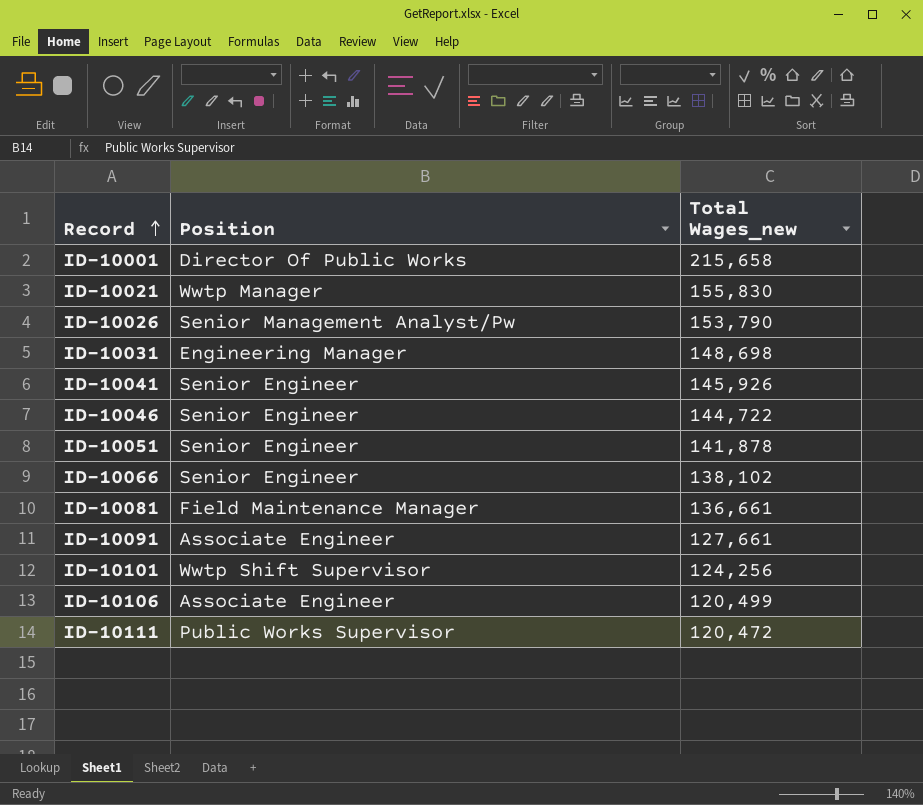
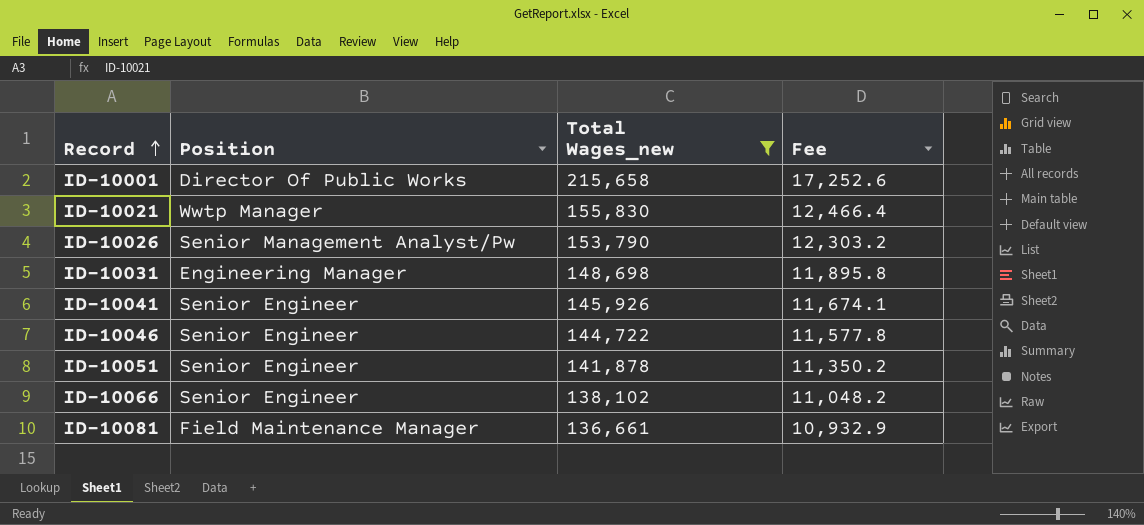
filter: none -> Total Wages_new >= 136,661
column Fee | formula: none -> [Total Wages_new] * 0.08

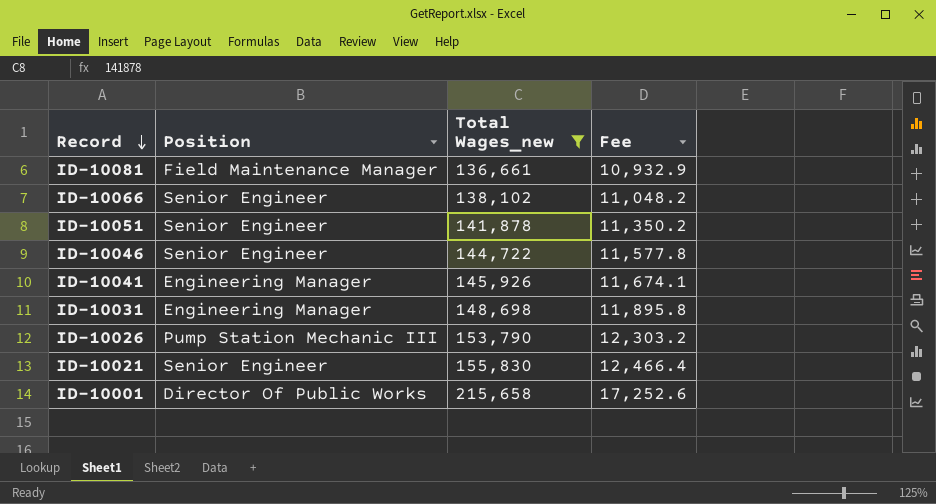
row order: Record ascending -> Record descending
ID-10041 | Position: Senior Engineer -> Engineering Manager
ID-10026 | Position: Senior Management Analyst/Pw -> Pump Station Mechanic III
ID-10021 | Position: Wwtp Manager -> Senior Engineer

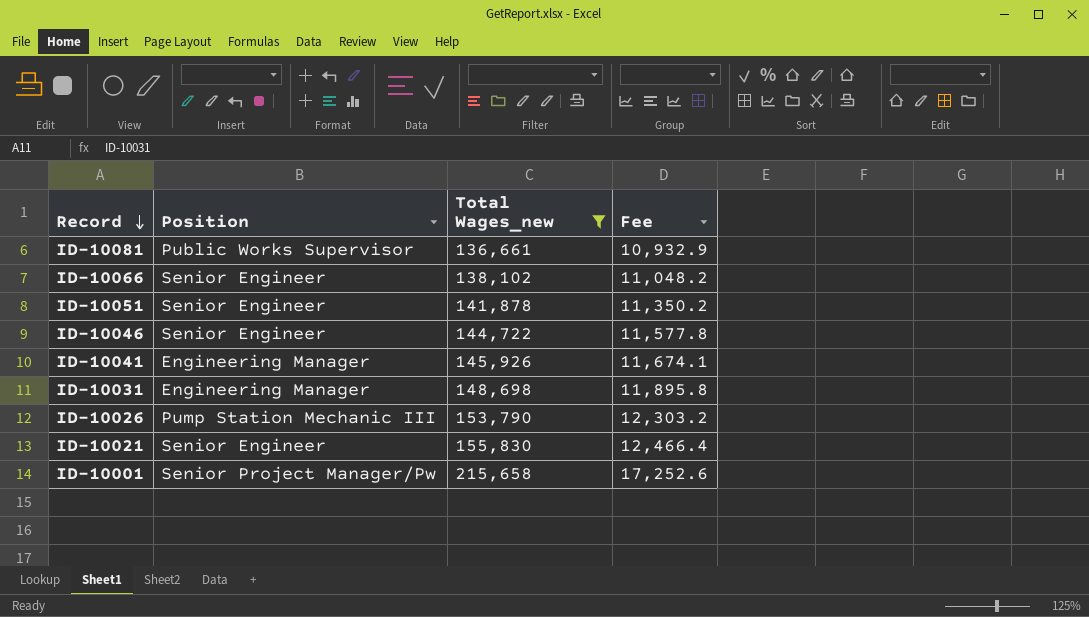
ID-10081 | Position: Field Maintenance Manager -> Public Works Supervisor
ID-10001 | Position: Director Of Public Works -> Senior Project Manager/Pw

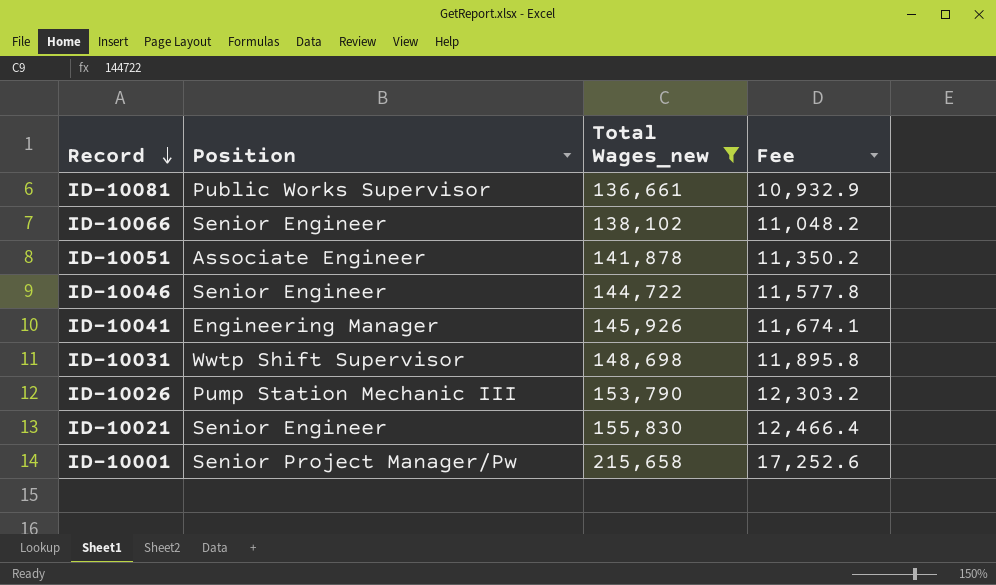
ID-10051 | Position: Senior Engineer -> Associate Engineer
ID-10031 | Position: Engineering Manager -> Wwtp Shift Supervisor

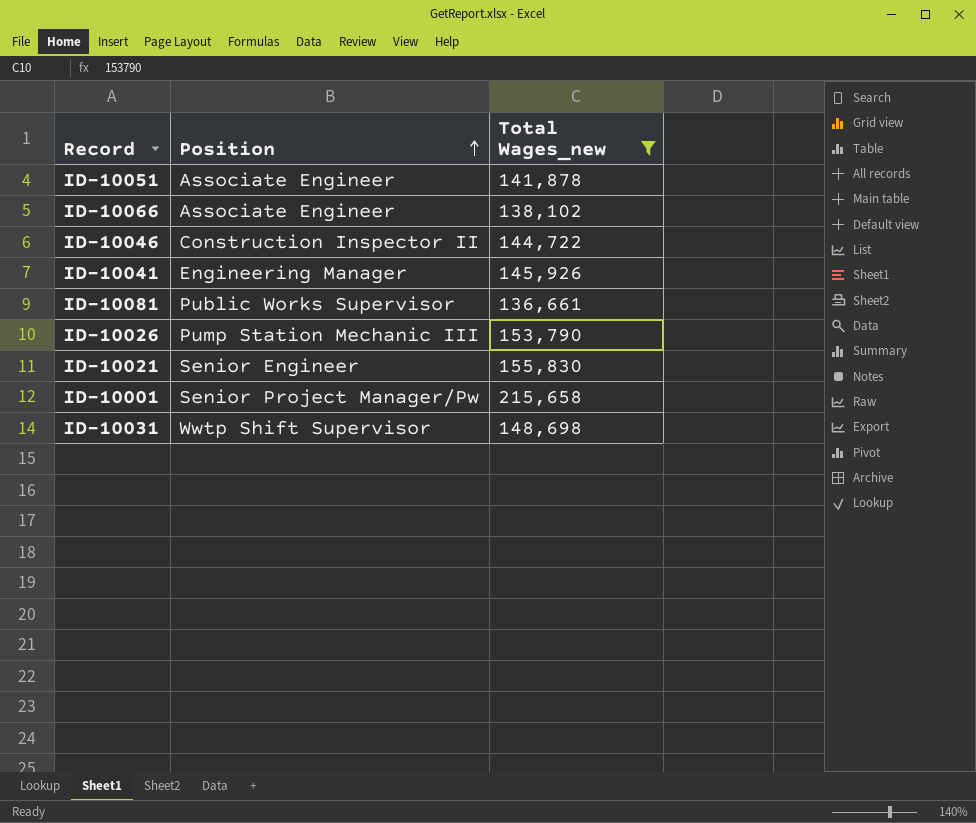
row order: Record descending -> Position ascending
column Fee | formula: [Total Wages_new] * 0.08 -> none
ID-10066 | Position: Senior Engineer -> Associate Engineer
ID-10046 | Position: Senior Engineer -> Construction Inspector II

